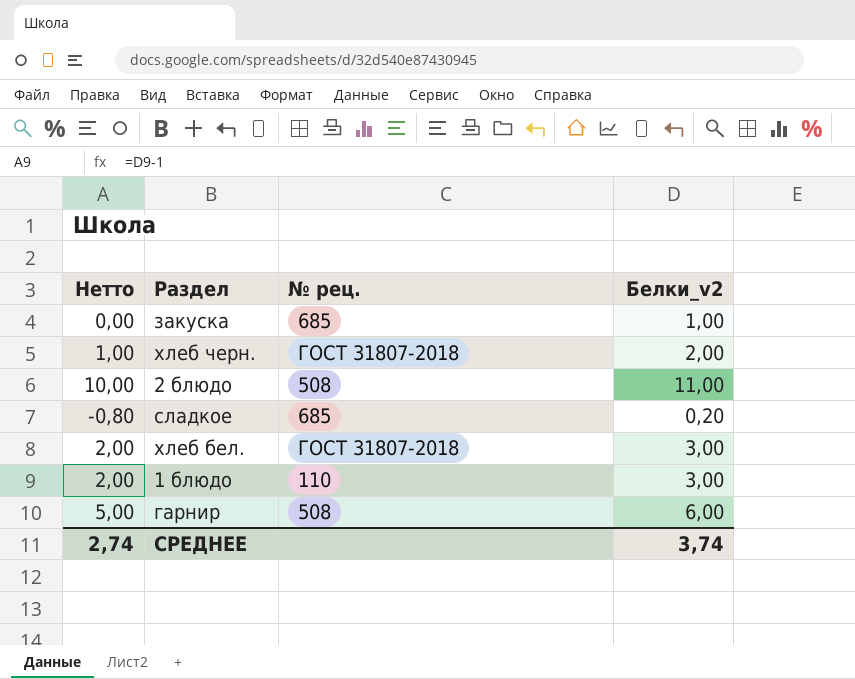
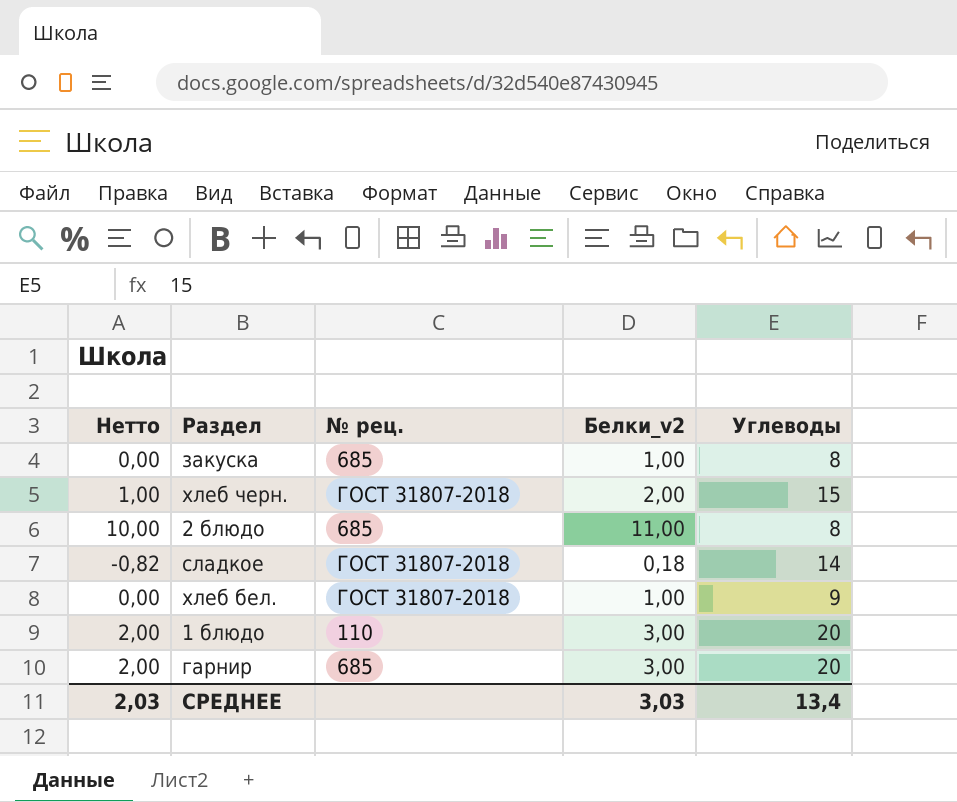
column Углеводы | position: none -> 5
2 блюдо | № рец.: 508 -> 685
сладкое | Нетто: -0,80 -> -0,82
сладкое | № рец.: 685 -> ГОСТ 31807-2018
сладкое | Белки_v2: 0,20 -> 0,18
хлеб бел. | Нетто: 2,00 -> 0,00
хлеб бел. | Белки_v2: 3,00 -> 1,00
гарнир | Нетто: 5,00 -> 2,00
гарнир | № рец.: 508 -> 685
гарнир | Белки_v2: 6,00 -> 3,00
СРЕДНЕЕ | Нетто: 2,74 -> 2,03
СРЕДНЕЕ | Белки_v2: 3,74 -> 3,03

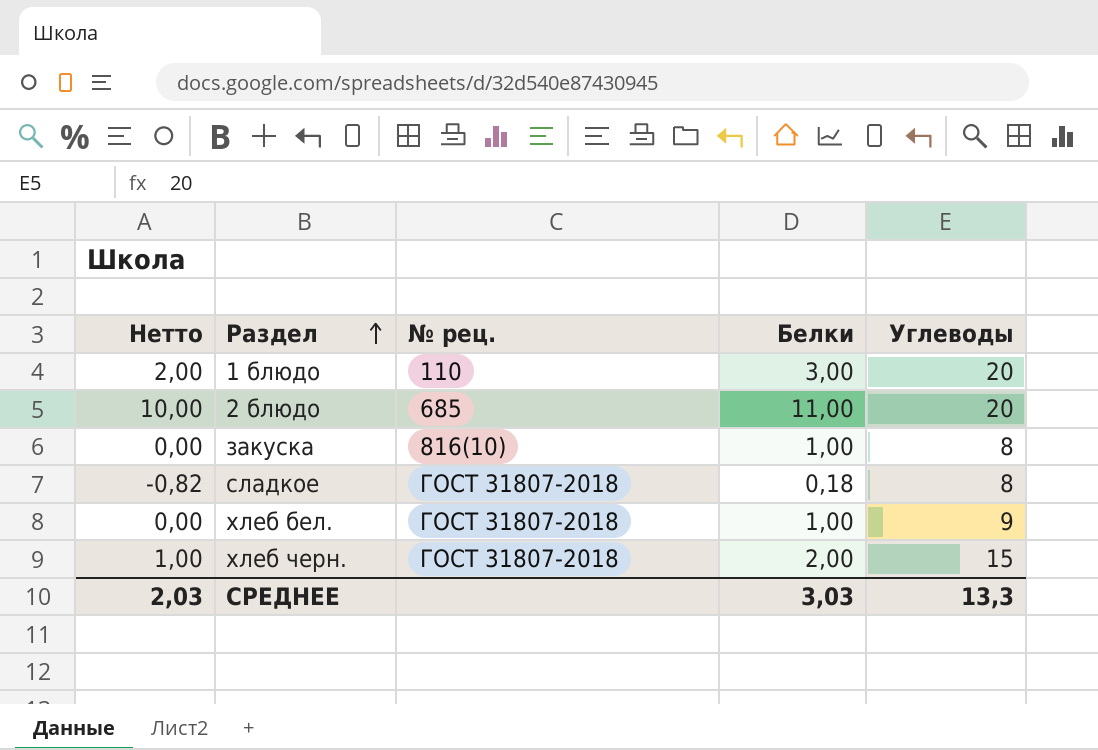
row order: none -> Раздел ascending
column name: Белки_v2 -> Белки
row гарнир: 2,00 | 685 | 3,00 | 20 -> none
2 блюдо | Углеводы: 8 -> 20
закуска | № рец.: 685 -> 816(10)
сладкое | Углеводы: 14 -> 8
СРЕДНЕЕ | Углеводы: 13,4 -> 13,3

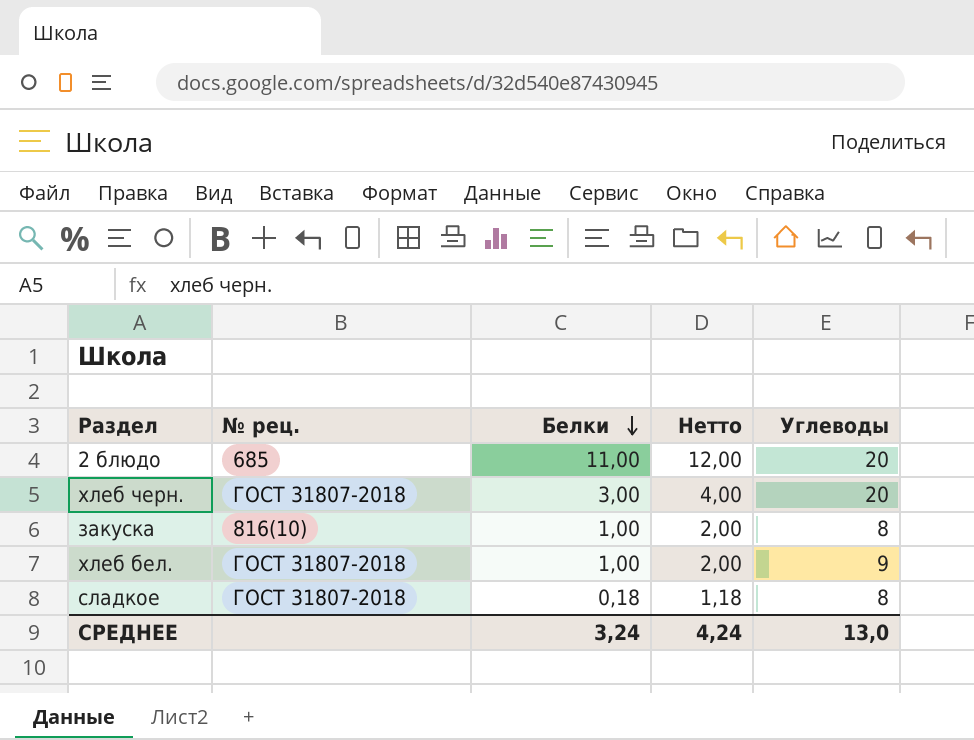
row order: Раздел ascending -> Белки descending
column Нетто | formula: [Белки] - 1 -> [Белки] + 1
column Нетто | position: 1 -> 4
row 1 блюдо: 2,00 | 110 | 3,00 | 20 -> none
хлеб черн. | Белки: 2,00 -> 3,00
хлеб черн. | Углеводы: 15 -> 20
СРЕДНЕЕ | Белки: 3,03 -> 3,24
СРЕДНЕЕ | Нетто: 2,03 -> 4,24
СРЕДНЕЕ | Углеводы: 13,3 -> 13,0

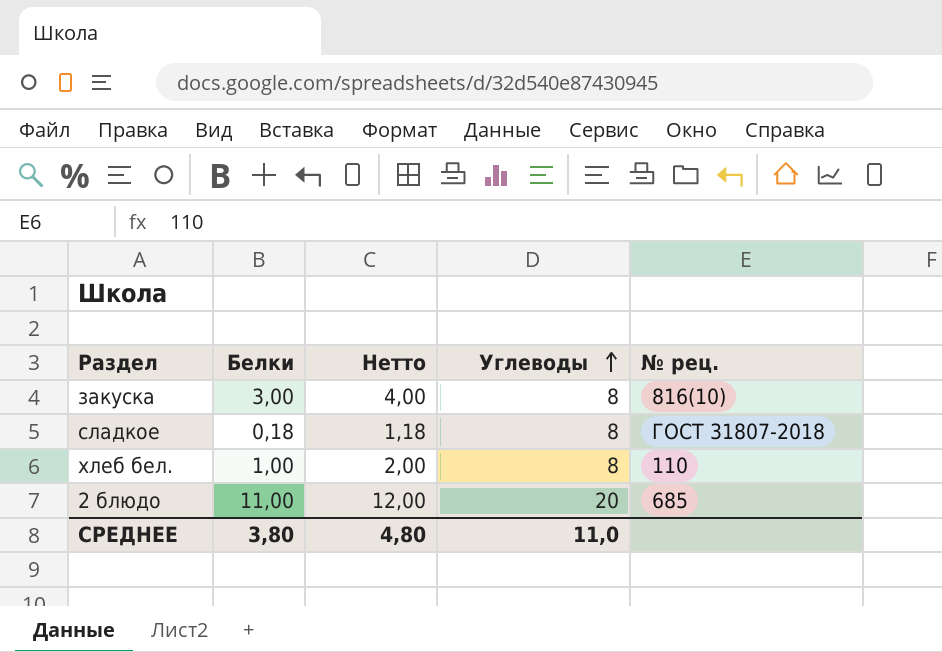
row order: Белки descending -> Углеводы ascending
column № рец. | position: 2 -> 5
row хлеб черн.: ГОСТ 31807-2018 | 3,00 | 4,00 | 20 -> none
закуска | Белки: 1,00 -> 3,00
закуска | Нетто: 2,00 -> 4,00
хлеб бел. | Углеводы: 9 -> 8
хлеб бел. | № рец.: ГОСТ 31807-2018 -> 110
СРЕДНЕЕ | Белки: 3,24 -> 3,80
СРЕДНЕЕ | Нетто: 4,24 -> 4,80
СРЕДНЕЕ | Углеводы: 13,0 -> 11,0

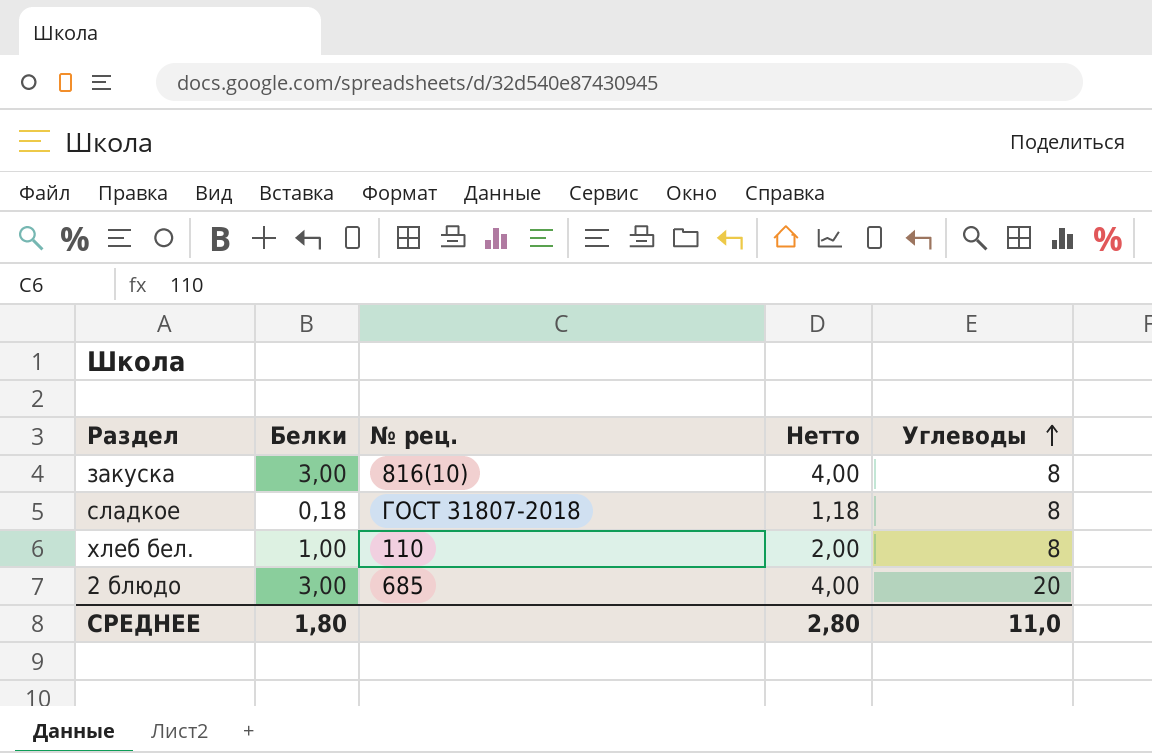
column № рец. | position: 5 -> 3
2 блюдо | Белки: 11,00 -> 3,00
2 блюдо | Нетто: 12,00 -> 4,00
СРЕДНЕЕ | Белки: 3,80 -> 1,80
СРЕДНЕЕ | Нетто: 4,80 -> 2,80

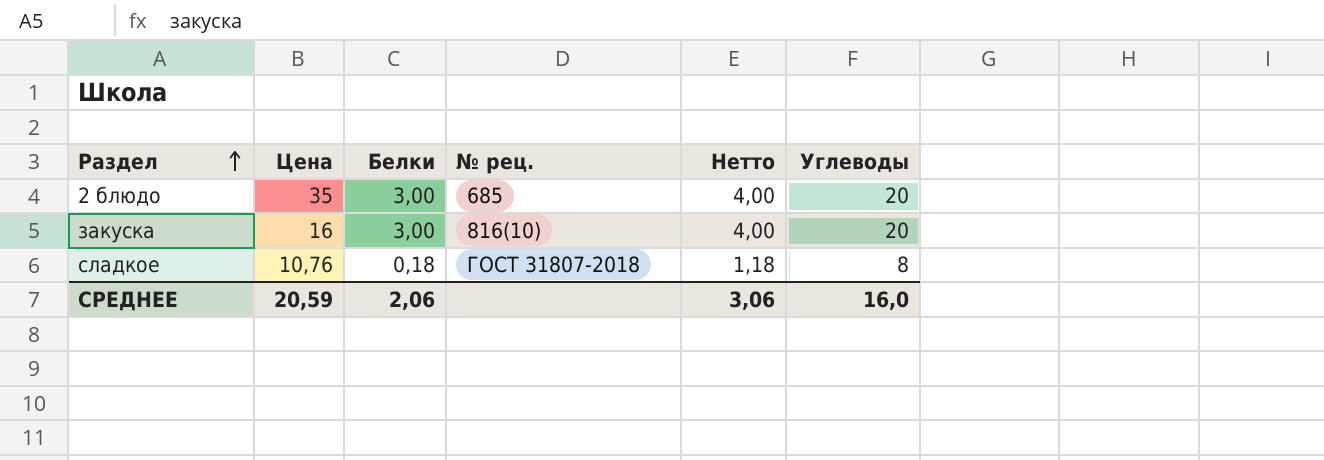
row order: Углеводы ascending -> Раздел ascending
column Цена | position: none -> 2
row хлеб бел.: 1,00 | 110 | 2,00 | 8 -> none
закуска | Углеводы: 8 -> 20
СРЕДНЕЕ | Белки: 1,80 -> 2,06
СРЕДНЕЕ | Нетто: 2,80 -> 3,06
СРЕДНЕЕ | Углеводы: 11,0 -> 16,0

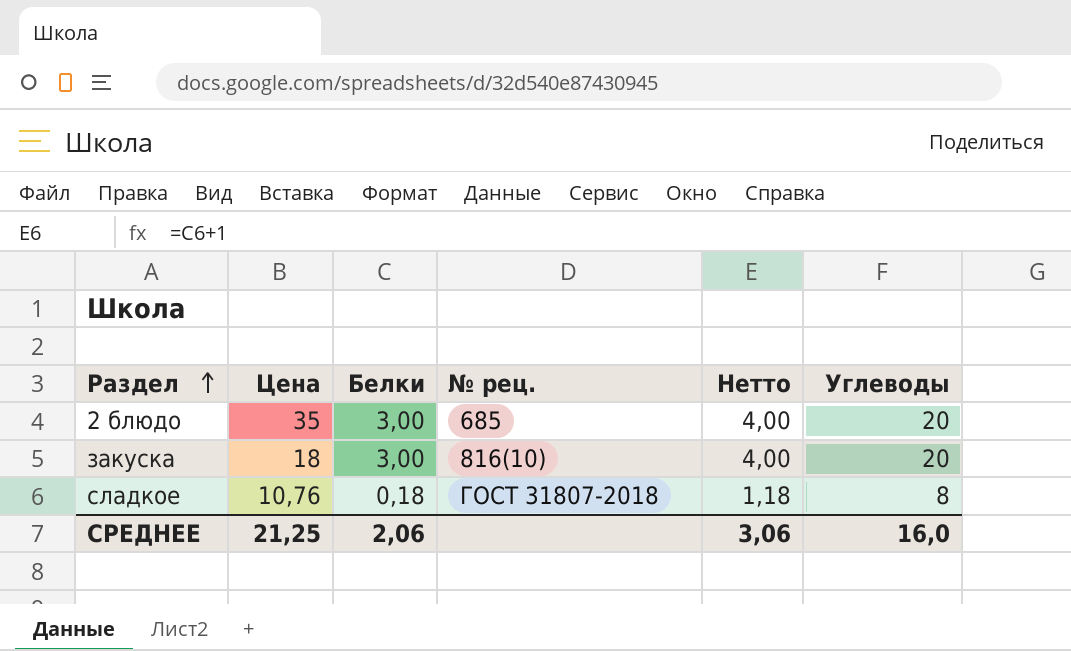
закуска | Цена: 16 -> 18
СРЕДНЕЕ | Цена: 20,59 -> 21,25

